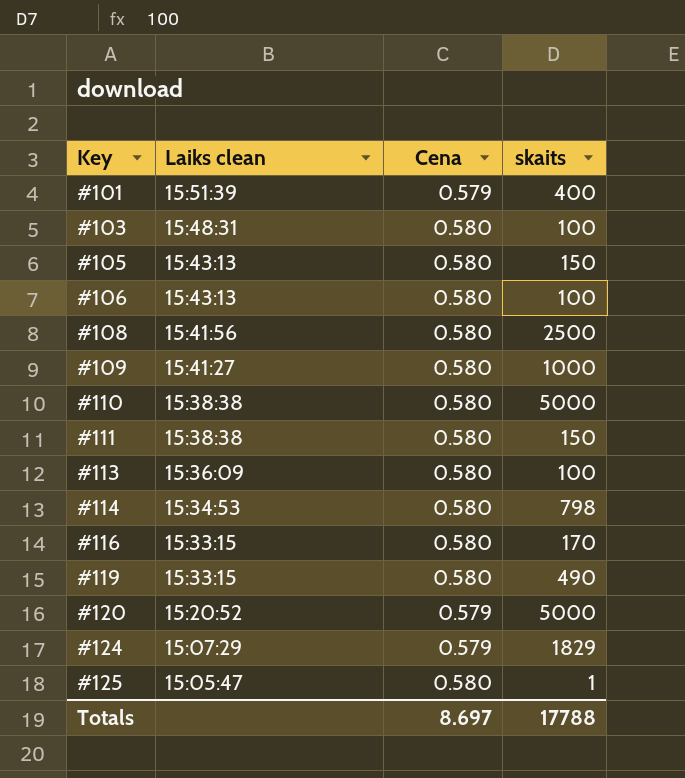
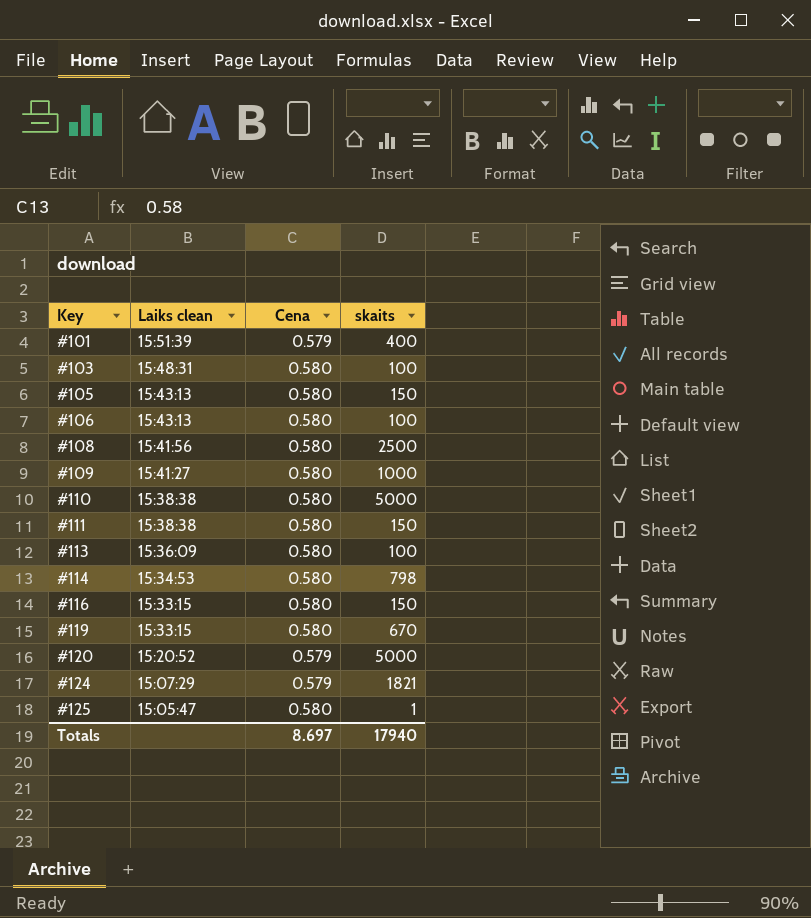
#116 | skaits: 170 -> 150
#119 | skaits: 490 -> 670
#124 | skaits: 1829 -> 1821
Totals | skaits: 17788 -> 17940

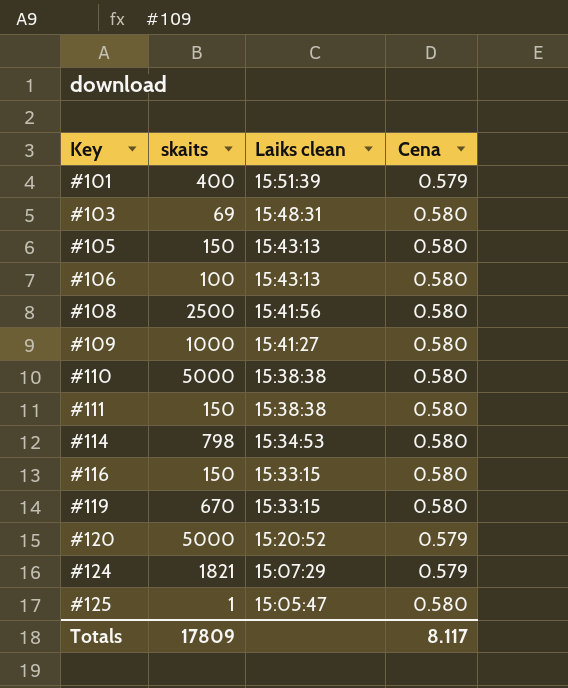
column skaits | position: 4 -> 2
row #113: 15:36:09 | 0.580 | 100 -> none
#103 | skaits: 100 -> 69
Totals | skaits: 17940 -> 17809
Totals | Cena: 8.697 -> 8.117

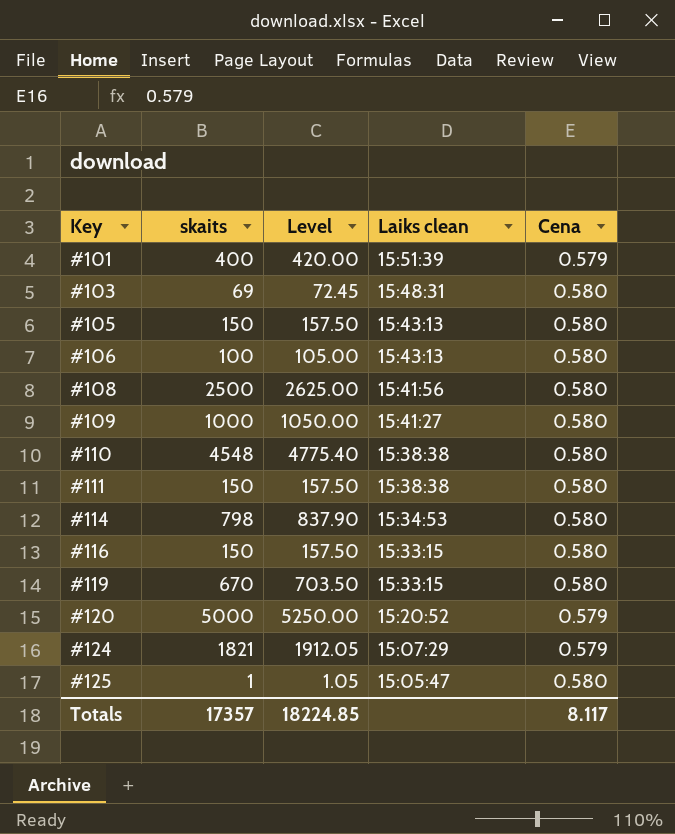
column Level | formula: none -> [skaits] * 1.05
#110 | skaits: 5000 -> 4548
Totals | skaits: 17809 -> 17357

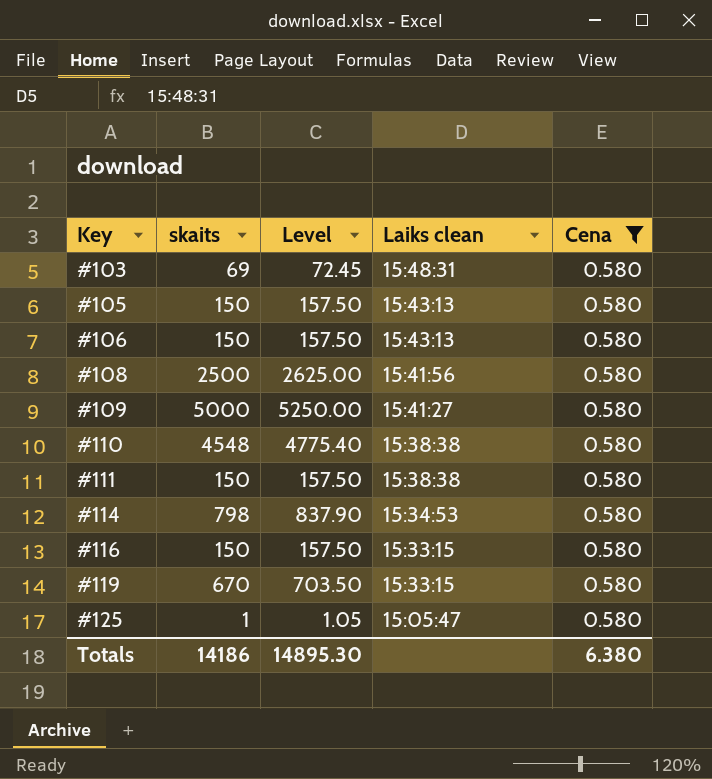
filter: none -> Cena = 0.580
#106 | skaits: 100 -> 150
#106 | Level: 105.00 -> 157.50
#109 | skaits: 1000 -> 5000
#109 | Level: 1050.00 -> 5250.00
Totals | skaits: 17357 -> 14186
Totals | Level: 18224.85 -> 14895.30
Totals | Cena: 8.117 -> 6.380

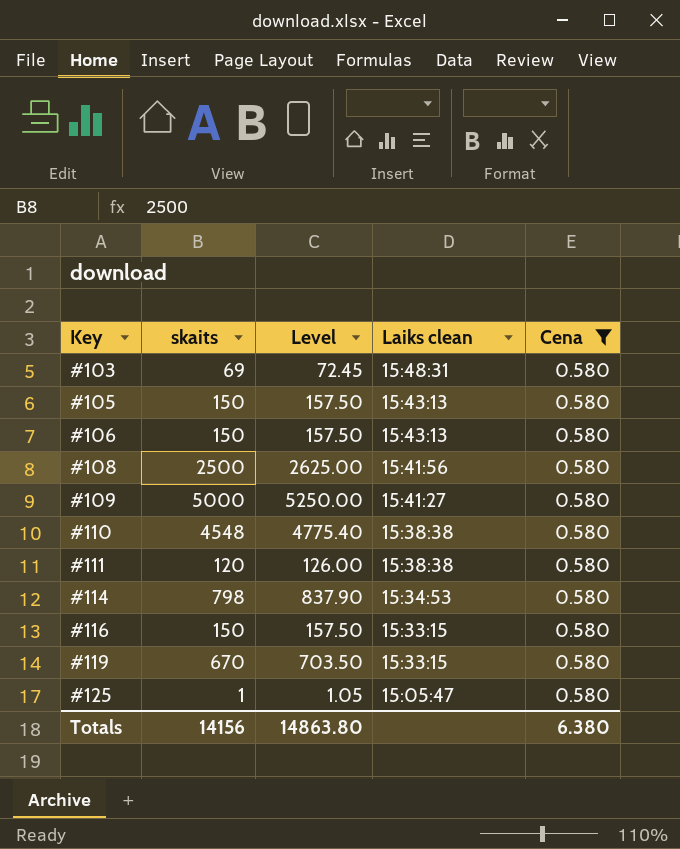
#111 | skaits: 150 -> 120
#111 | Level: 157.50 -> 126.00
Totals | skaits: 14186 -> 14156
Totals | Level: 14895.30 -> 14863.80

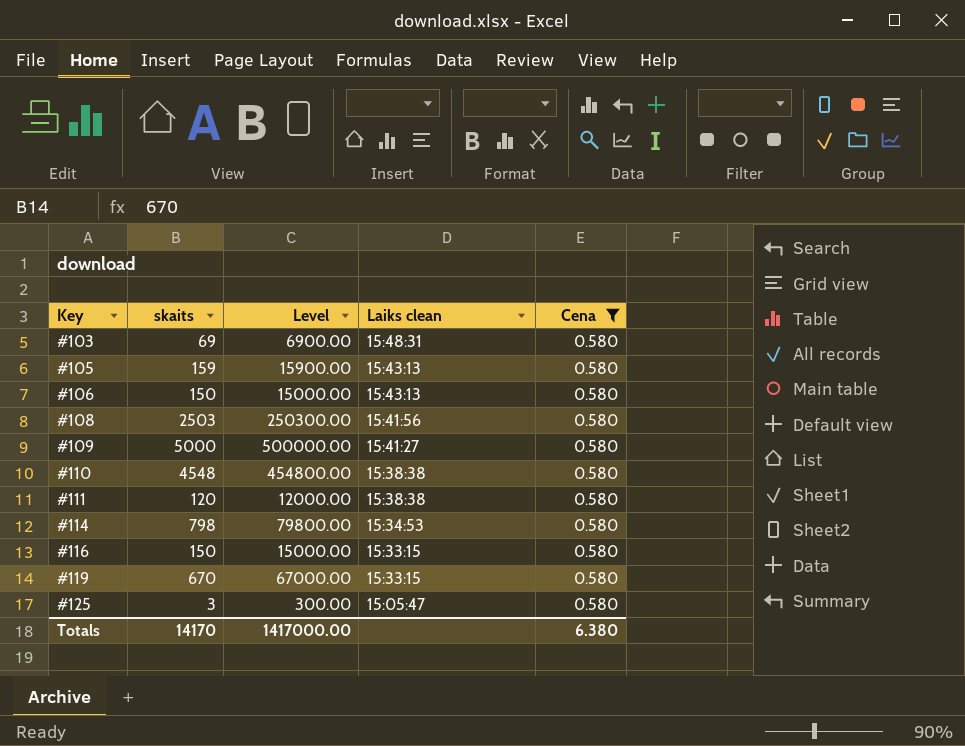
column Level | formula: [skaits] * 1.05 -> [skaits] * 100
#105 | skaits: 150 -> 159
#108 | skaits: 2500 -> 2503
#125 | skaits: 1 -> 3
Totals | skaits: 14156 -> 14170
Totals | Level: 14863.80 -> 1417000.00

